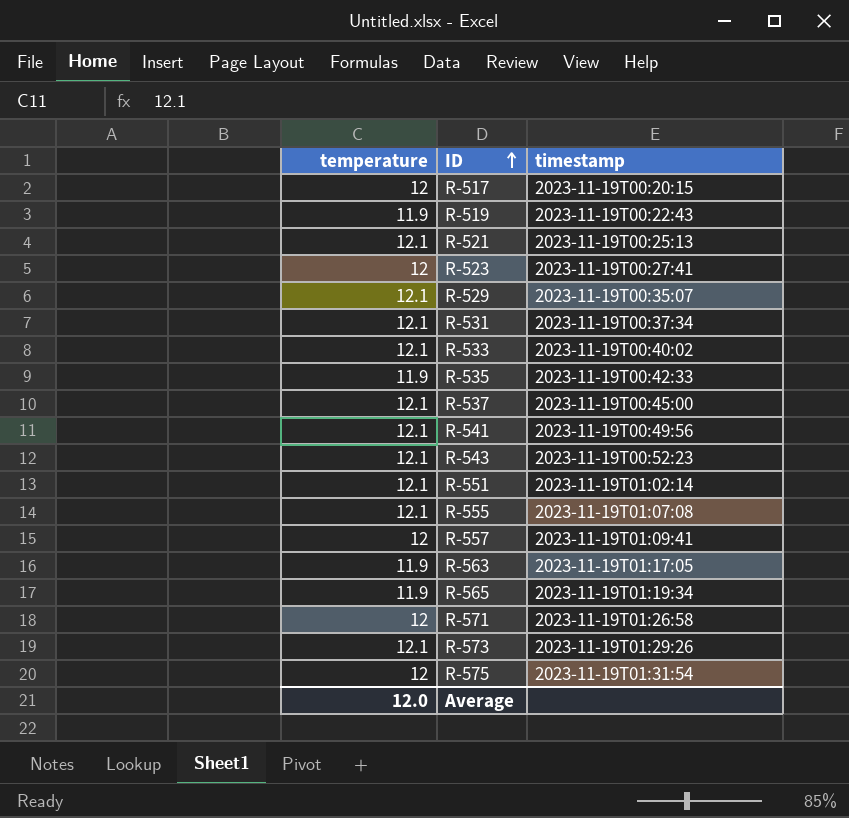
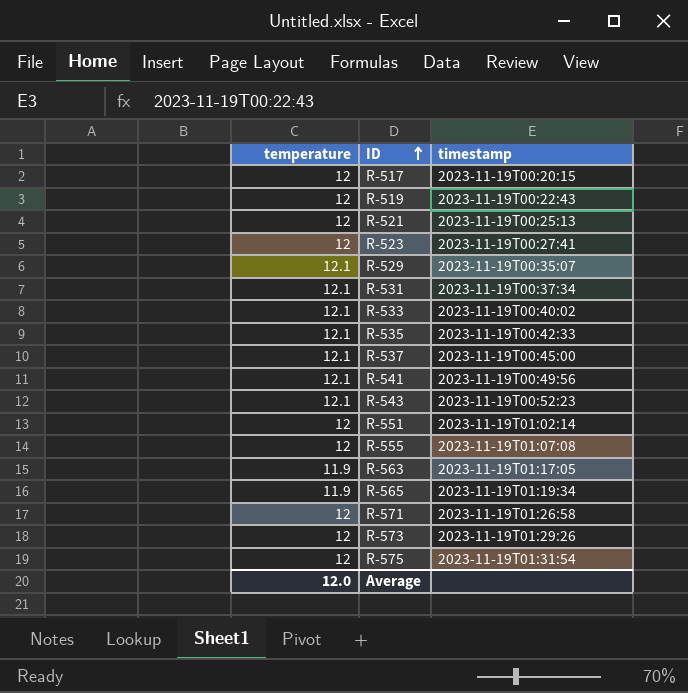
row R-557: 12 | 2023-11-19T01:09:41 -> none
R-519 | temperature: 11.9 -> 12
R-521 | temperature: 12.1 -> 12
R-535 | temperature: 11.9 -> 12.1
R-551 | temperature: 12.1 -> 12
R-555 | temperature: 12.1 -> 12
R-573 | temperature: 12.1 -> 12

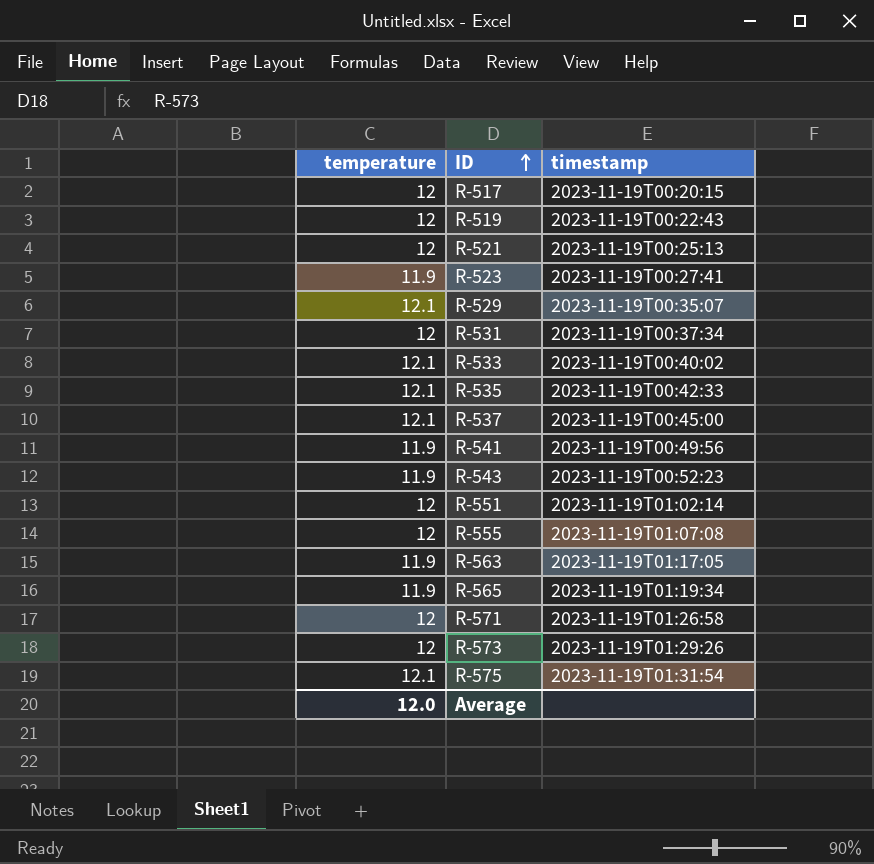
R-523 | temperature: 12 -> 11.9
R-531 | temperature: 12.1 -> 12
R-541 | temperature: 12.1 -> 11.9
R-543 | temperature: 12.1 -> 11.9
R-575 | temperature: 12 -> 12.1

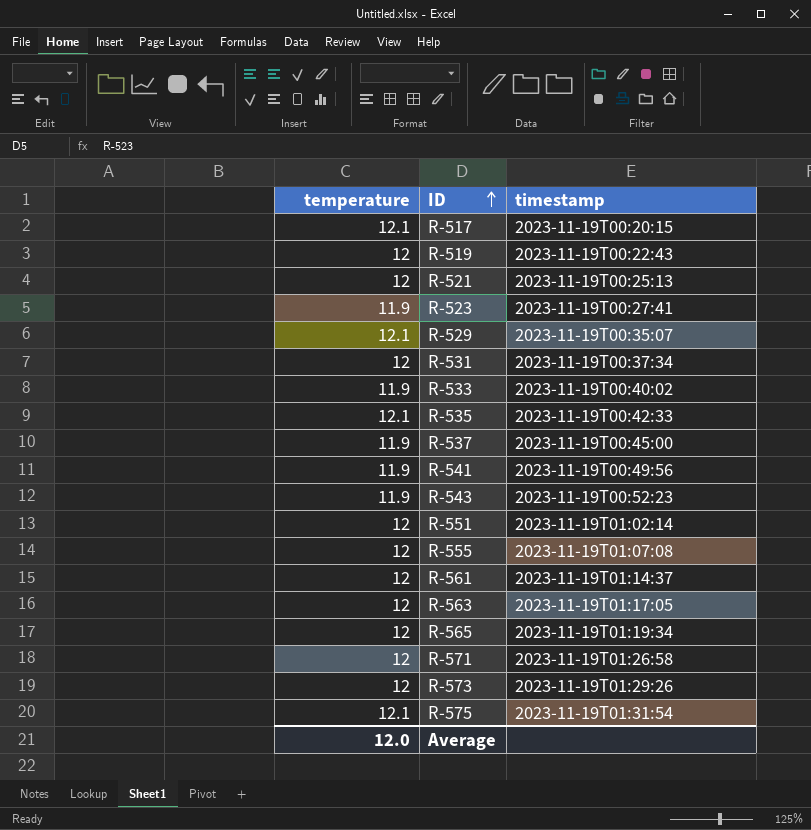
R-517 | temperature: 12 -> 12.1
R-533 | temperature: 12.1 -> 11.9
R-537 | temperature: 12.1 -> 11.9
row R-561: none -> 12 | 2023-11-19T01:14:37
R-563 | temperature: 11.9 -> 12
R-565 | temperature: 11.9 -> 12

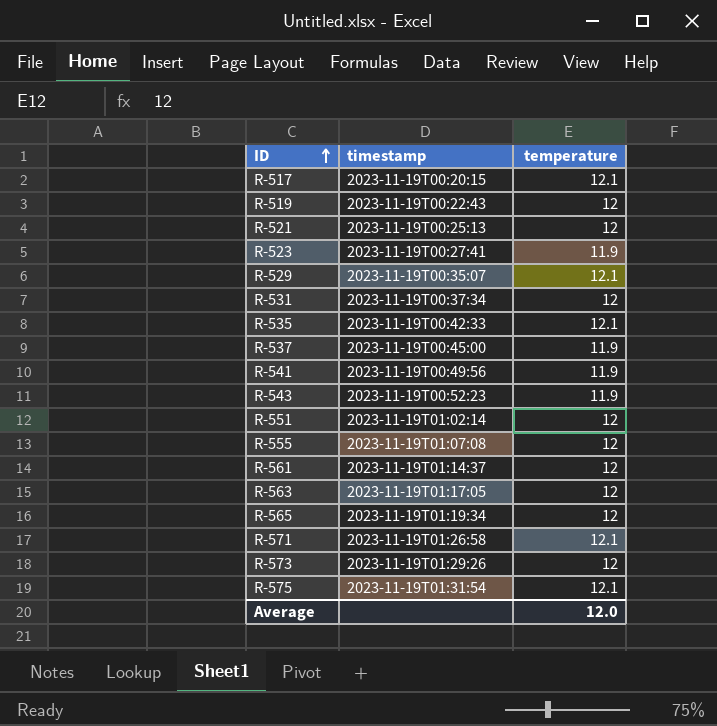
column temperature | position: 1 -> 3
row R-533: 11.9 | 2023-11-19T00:40:02 -> none
R-571 | temperature: 12 -> 12.1

